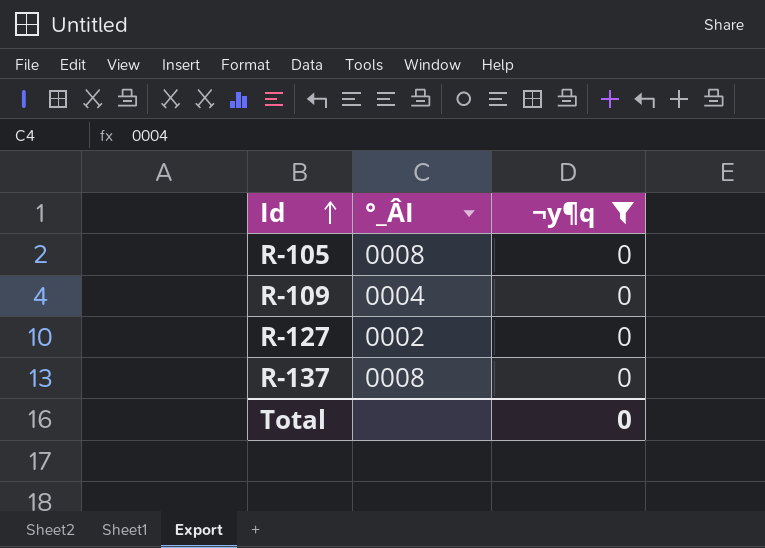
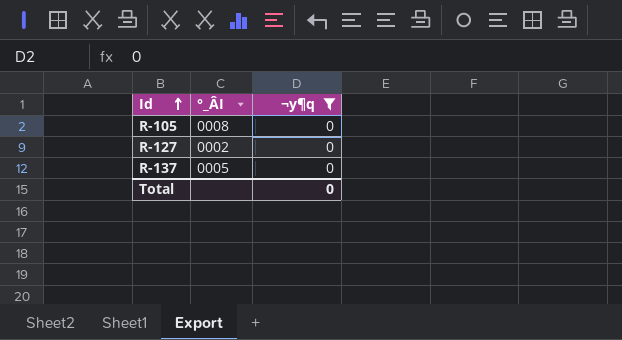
row R-109: 0004 | 0 -> none
R-137 | °_ÂI: 0008 -> 0005

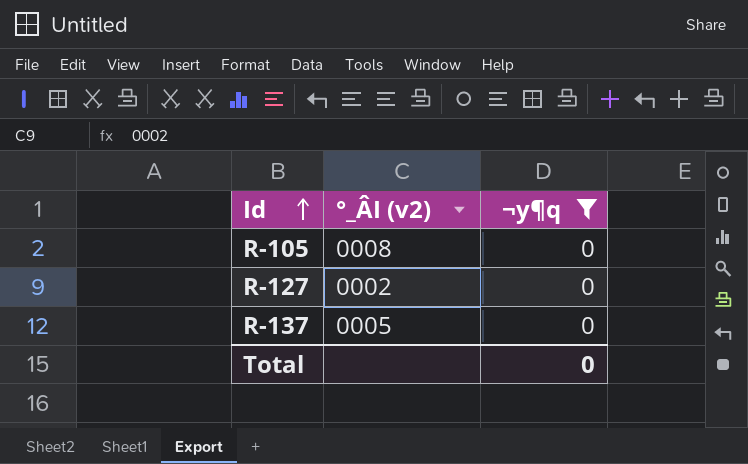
column name: °_ÂI -> °_ÂI (v2)

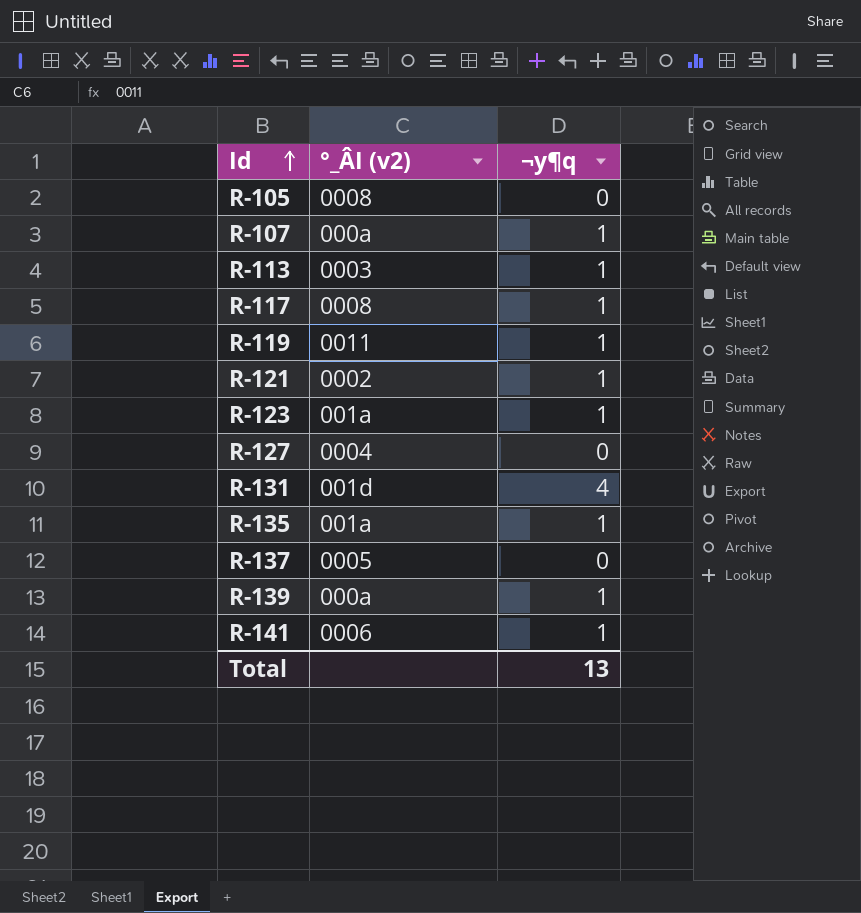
filter: ¬y¶q = 0 -> none
R-127 | °_ÂI (v2): 0002 -> 0004
Total | ¬y¶q: 0 -> 13

